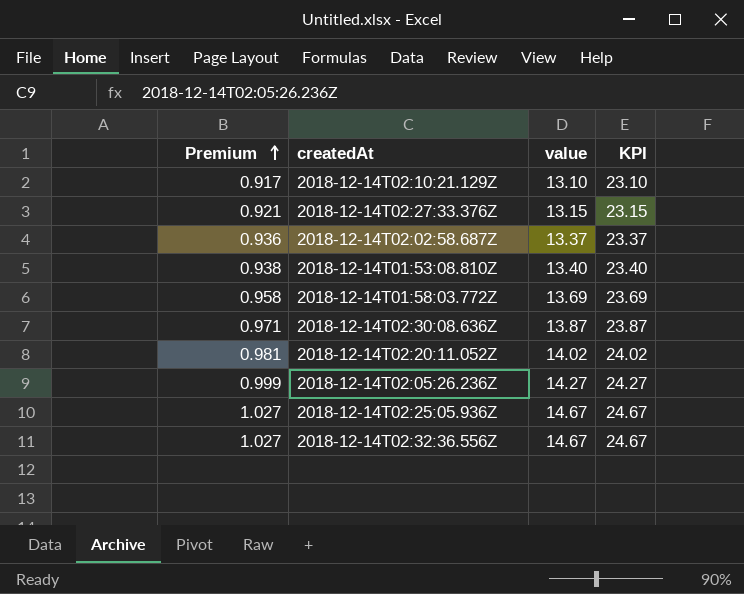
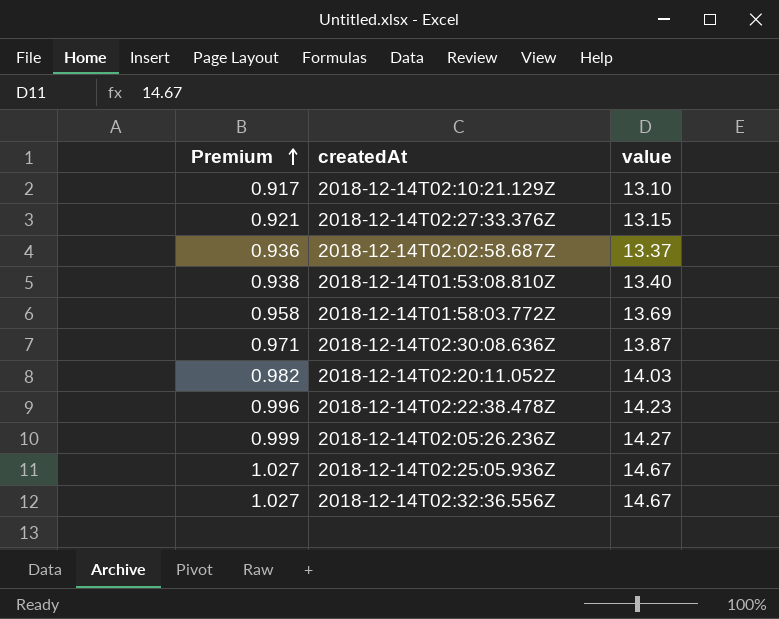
column KPI | formula: [value] + 10 -> none
2018-12-14T02:20:11.052Z | Premium: 0.981 -> 0.982
2018-12-14T02:20:11.052Z | value: 14.02 -> 14.03
row 2018-12-14T02:22:38.478Z: none -> 0.996 | 14.23

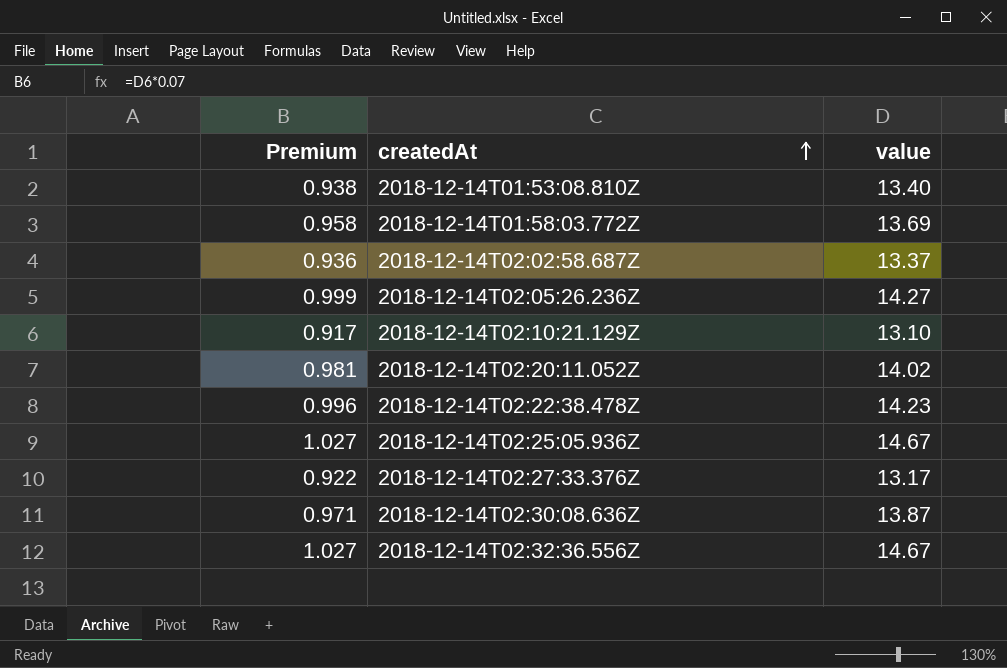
row order: Premium ascending -> createdAt ascending
2018-12-14T02:20:11.052Z | Premium: 0.982 -> 0.981
2018-12-14T02:20:11.052Z | value: 14.03 -> 14.02
2018-12-14T02:27:33.376Z | Premium: 0.921 -> 0.922
2018-12-14T02:27:33.376Z | value: 13.15 -> 13.17

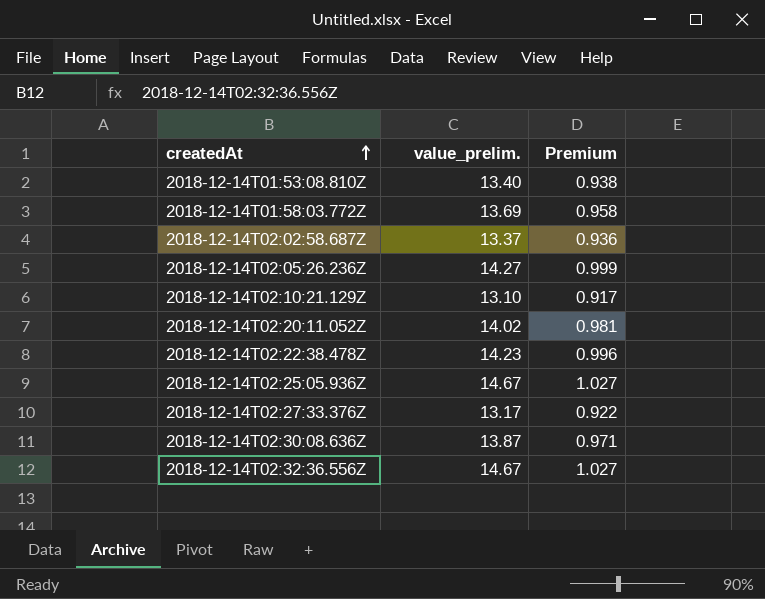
column name: value -> value_prelim.
column Premium | position: 1 -> 3

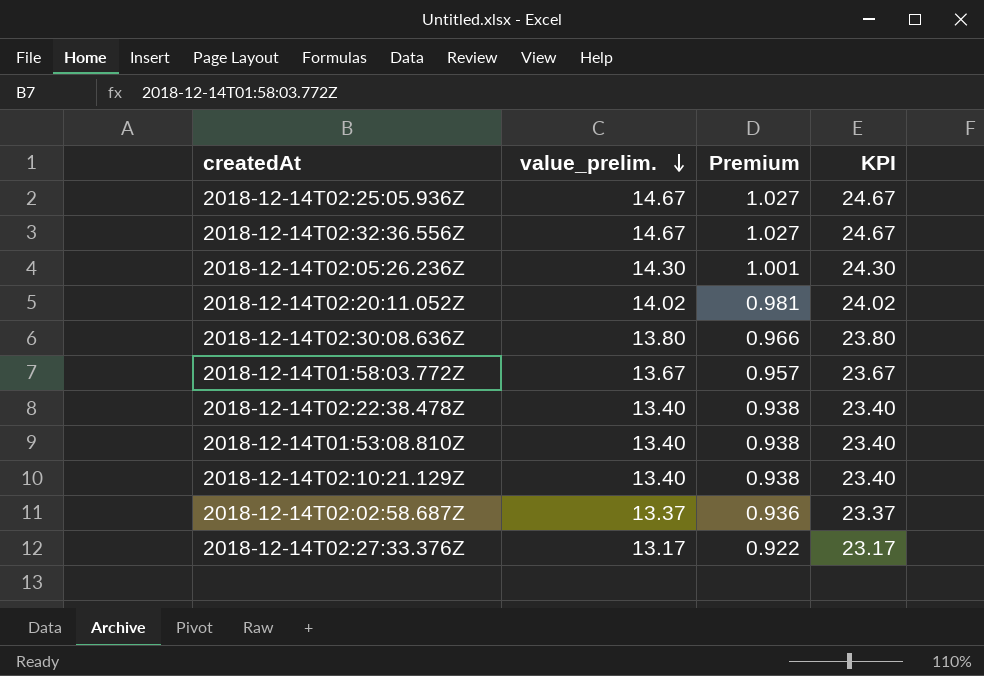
row order: createdAt ascending -> value_prelim. descending
column KPI | formula: none -> [value_prelim.] + 10
2018-12-14T02:05:26.236Z | value_prelim.: 14.27 -> 14.30
2018-12-14T02:05:26.236Z | Premium: 0.999 -> 1.001
2018-12-14T02:30:08.636Z | value_prelim.: 13.87 -> 13.80
2018-12-14T02:30:08.636Z | Premium: 0.971 -> 0.966
2018-12-14T01:58:03.772Z | value_prelim.: 13.69 -> 13.67
2018-12-14T01:58:03.772Z | Premium: 0.958 -> 0.957
2018-12-14T02:22:38.478Z | value_prelim.: 14.23 -> 13.40
2018-12-14T02:22:38.478Z | Premium: 0.996 -> 0.938
2018-12-14T02:10:21.129Z | value_prelim.: 13.10 -> 13.40
2018-12-14T02:10:21.129Z | Premium: 0.917 -> 0.938

